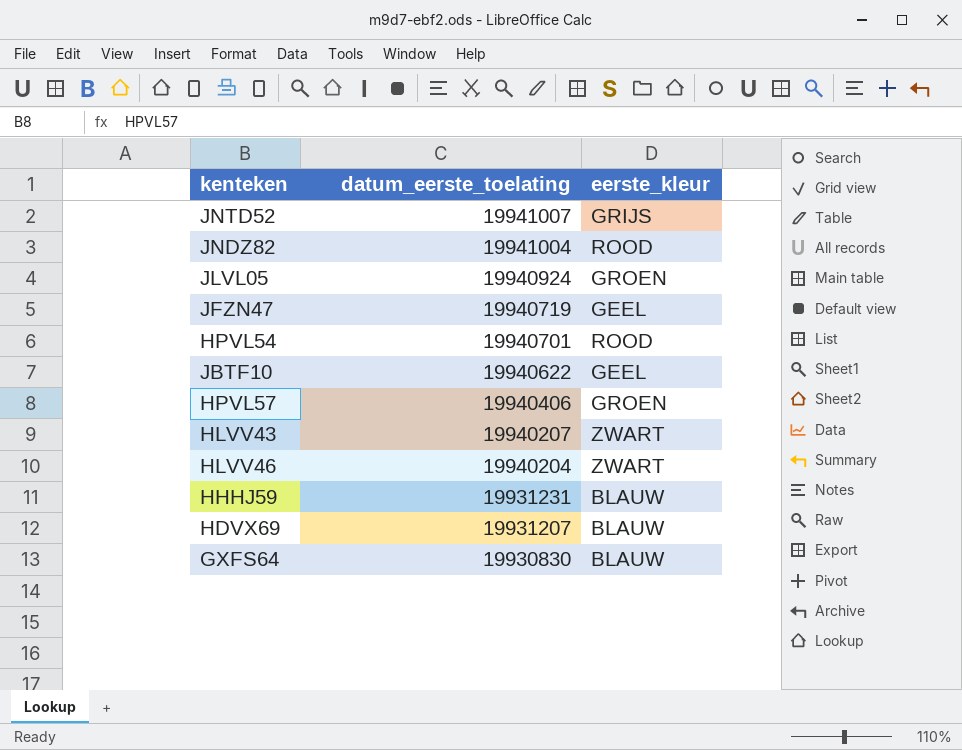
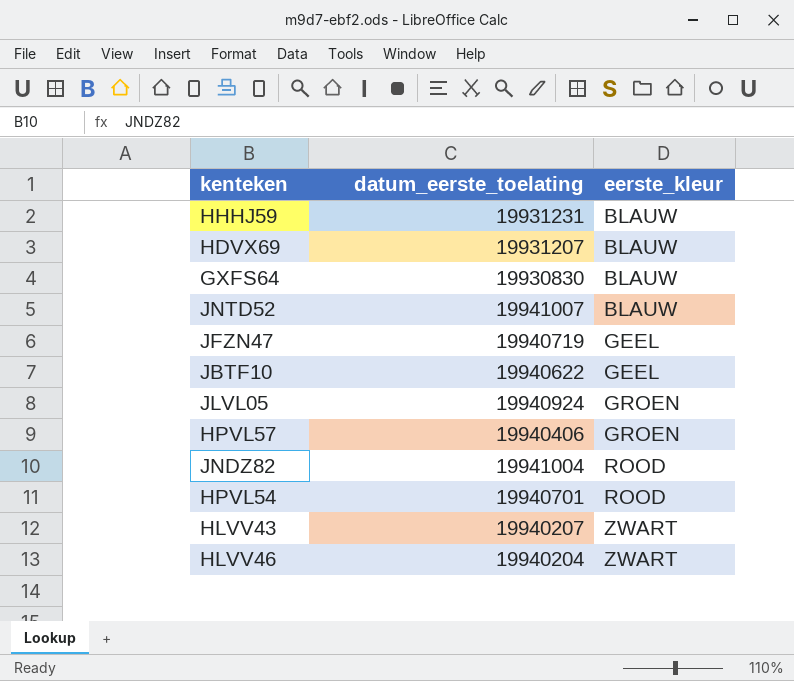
row order: datum_eerste_toelating descending -> eerste_kleur ascending
JNTD52 | eerste_kleur: GRIJS -> BLAUW

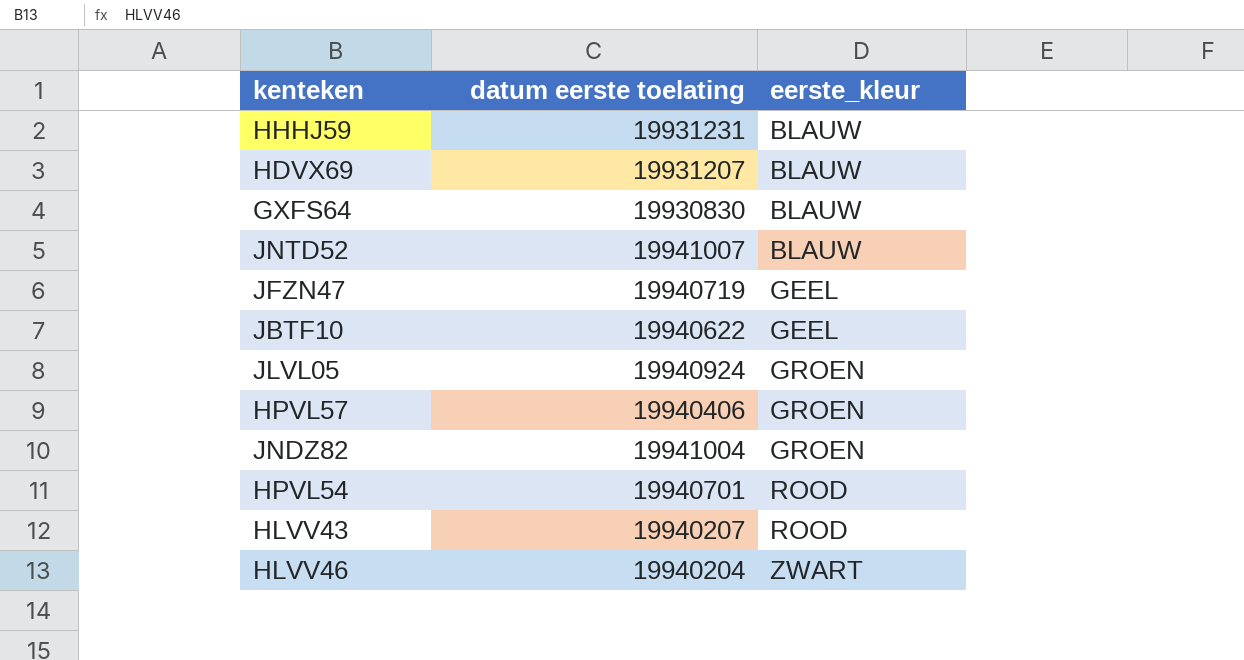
column name: datum_eerste_toelating -> datum eerste toelating
JNDZ82 | eerste_kleur: ROOD -> GROEN
HLVV43 | eerste_kleur: ZWART -> ROOD

